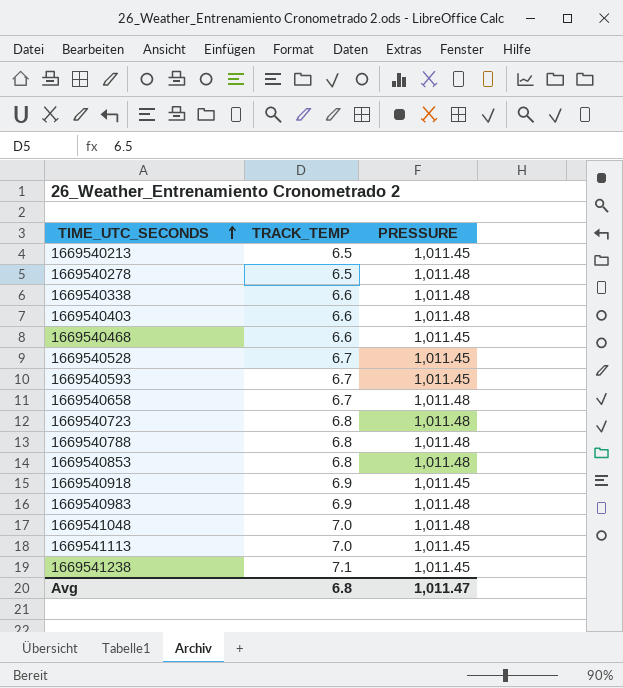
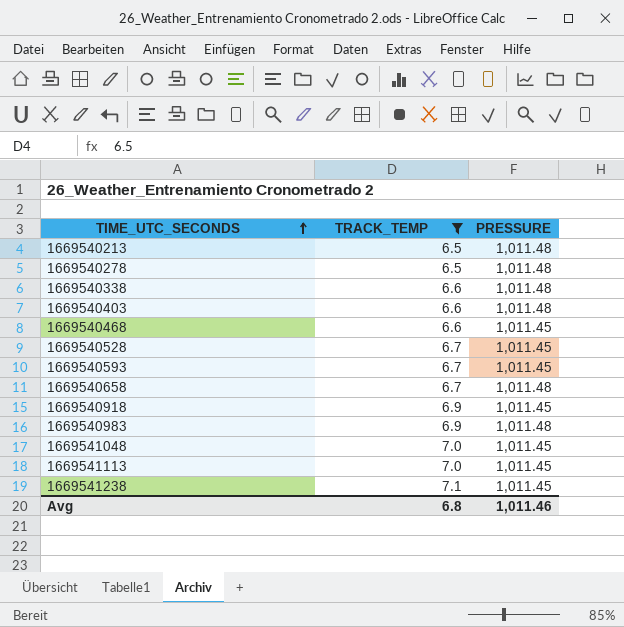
filter: none -> TRACK_TEMP != 6.8
1669540213 | PRESSURE: 1,011.45 -> 1,011.48
1669541048 | PRESSURE: 1,011.48 -> 1,011.45
Avg | PRESSURE: 1,011.47 -> 1,011.46

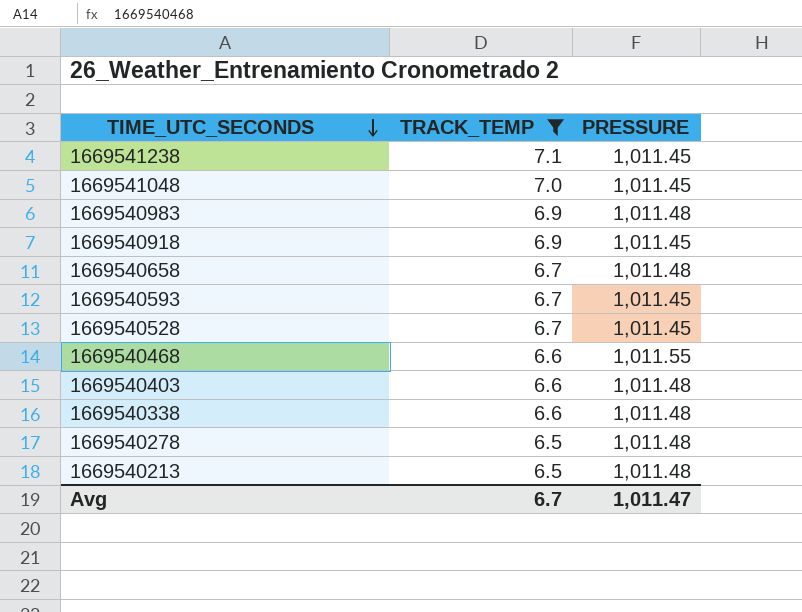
row order: TIME_UTC_SECONDS ascending -> TIME_UTC_SECONDS descending
row 1669541113: 7.0 | 1,011.45 -> none
1669540468 | PRESSURE: 1,011.45 -> 1,011.55
Avg | TRACK_TEMP: 6.8 -> 6.7
Avg | PRESSURE: 1,011.46 -> 1,011.47

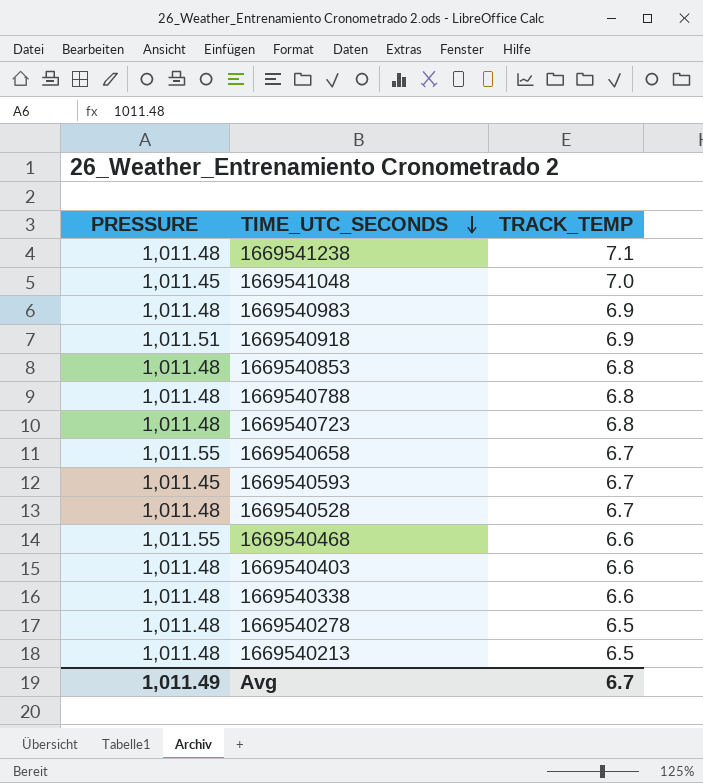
filter: TRACK_TEMP != 6.8 -> none
column PRESSURE | position: 3 -> 1
1669541238 | PRESSURE: 1,011.45 -> 1,011.48
1669540918 | PRESSURE: 1,011.45 -> 1,011.51
1669540658 | PRESSURE: 1,011.48 -> 1,011.55
1669540528 | PRESSURE: 1,011.45 -> 1,011.48
Avg | PRESSURE: 1,011.47 -> 1,011.49

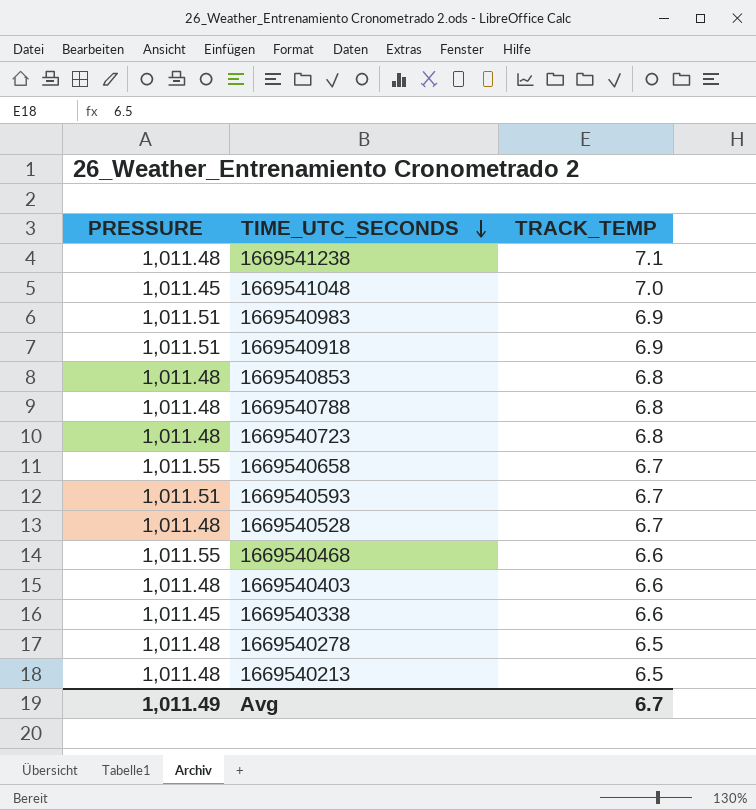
1669540983 | PRESSURE: 1,011.48 -> 1,011.51
1669540593 | PRESSURE: 1,011.45 -> 1,011.51
1669540338 | PRESSURE: 1,011.48 -> 1,011.45

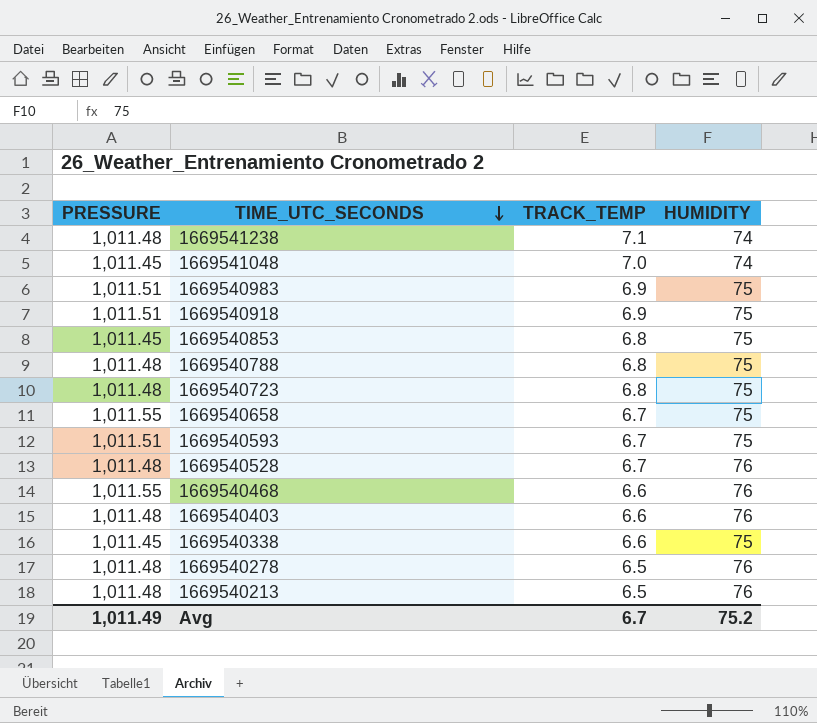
column HUMIDITY | position: none -> 4
1669540853 | PRESSURE: 1,011.48 -> 1,011.45

